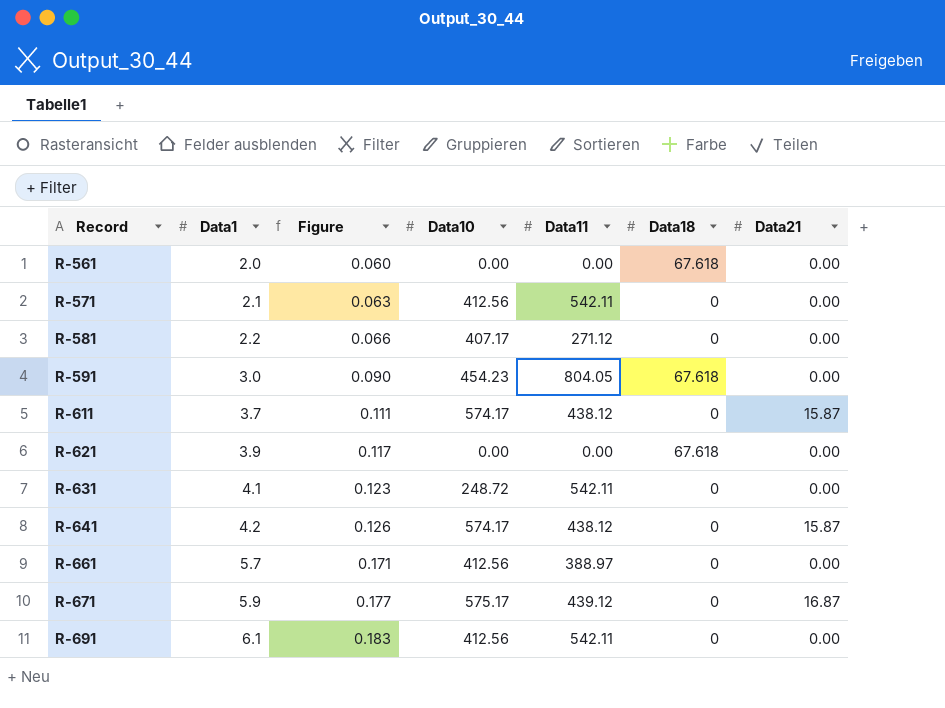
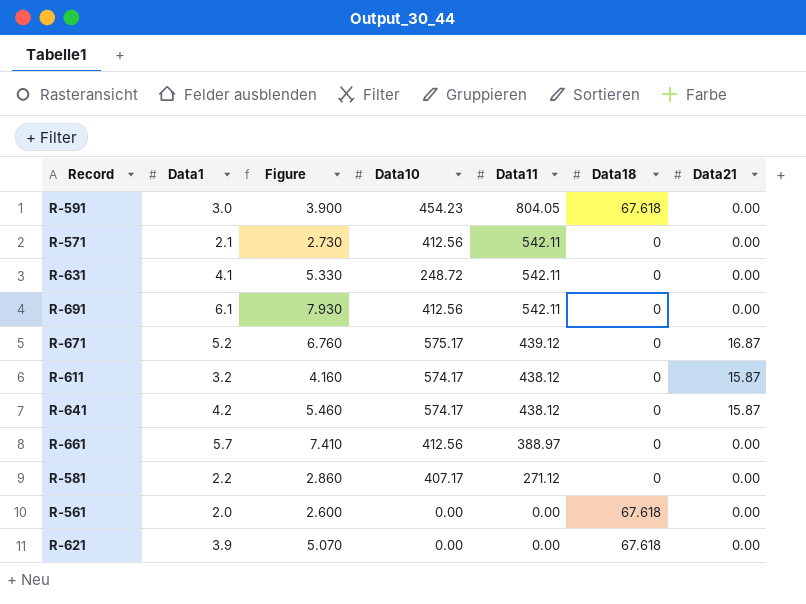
row order: Record ascending -> Data11 descending
column Figure | formula: [Data1] * 0.03 -> [Data1] * 1.3
R-671 | Data1: 5.9 -> 5.2
R-611 | Data1: 3.7 -> 3.2

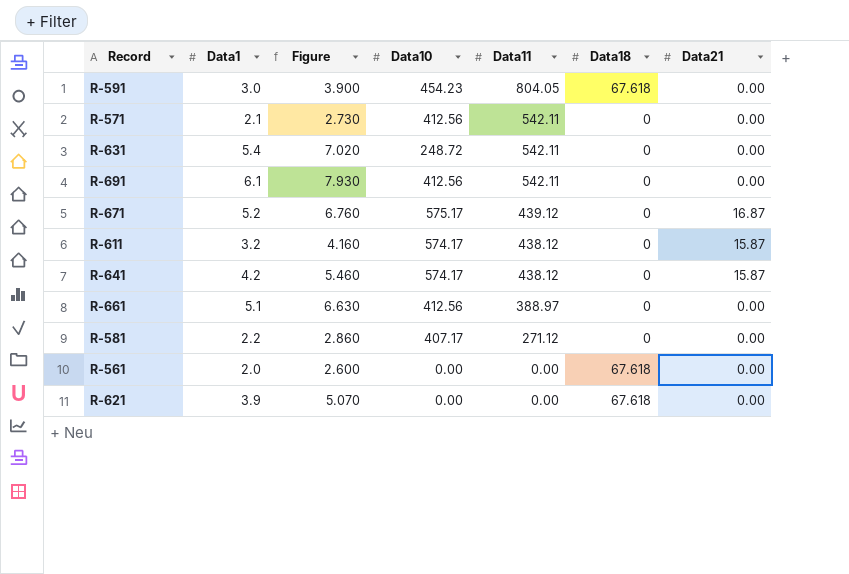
R-631 | Data1: 4.1 -> 5.4
R-631 | Figure: 5.330 -> 7.020
R-661 | Data1: 5.7 -> 5.1
R-661 | Figure: 7.410 -> 6.630

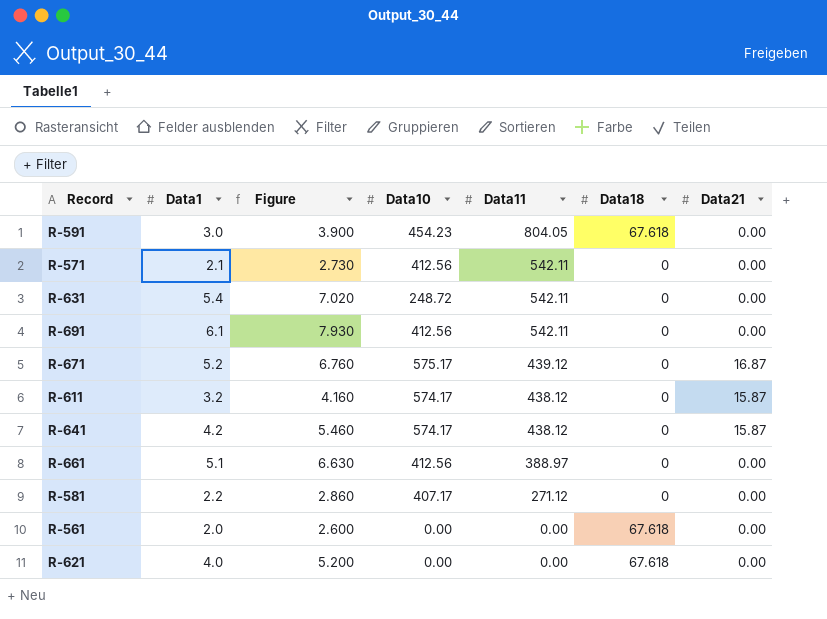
R-621 | Data1: 3.9 -> 4.0
R-621 | Figure: 5.070 -> 5.200

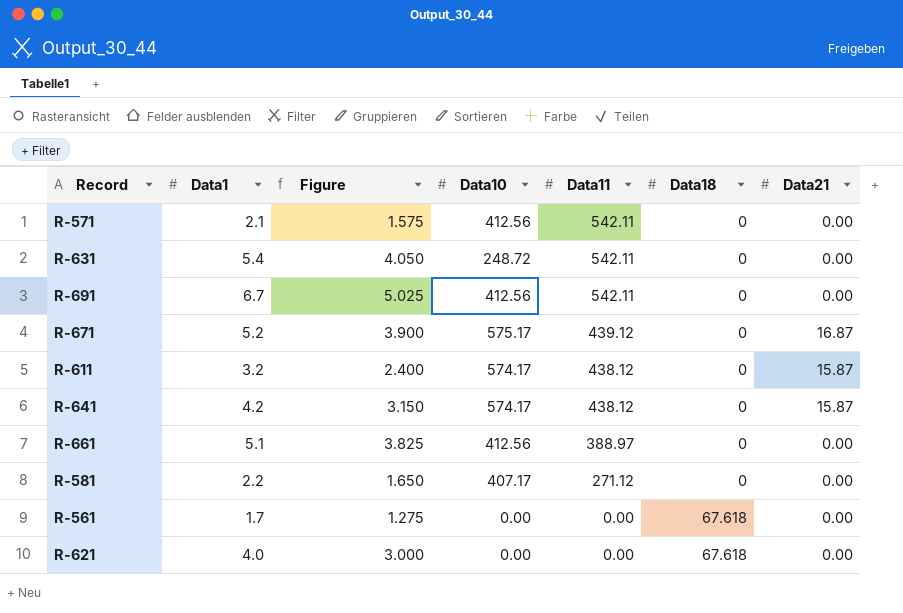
column Figure | formula: [Data1] * 1.3 -> [Data1] * 0.75
row R-591: 3.0 | 3.900 | 454.23 | 804.05 | 67.618 | 0.00 -> none
R-691 | Data1: 6.1 -> 6.7
R-561 | Data1: 2.0 -> 1.7

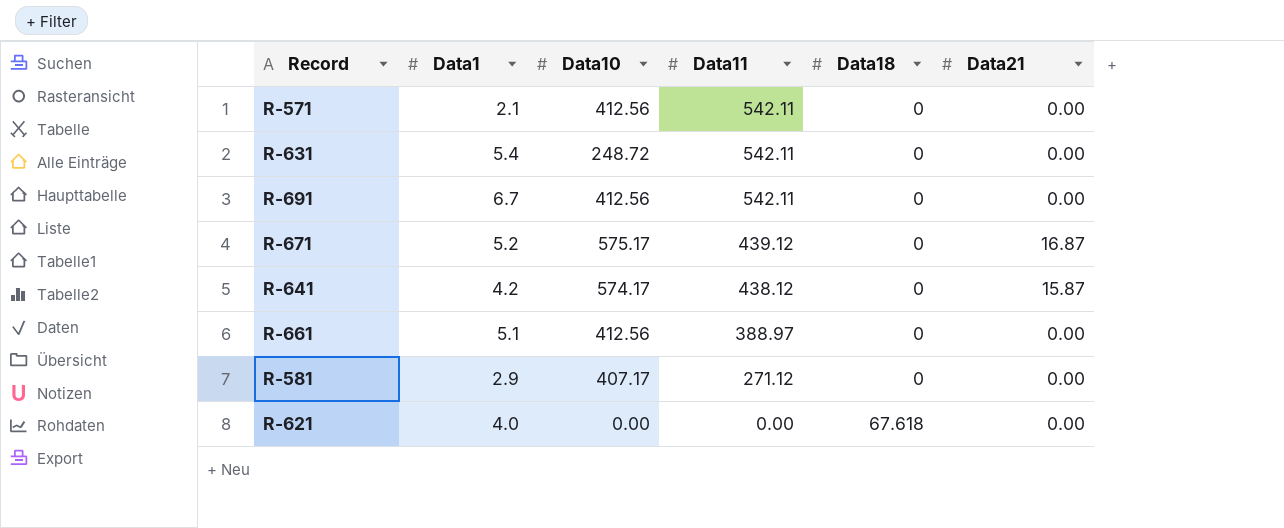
column Figure | formula: [Data1] * 0.75 -> none
row R-611: 3.2 | 2.400 | 574.17 | 438.12 | 0 | 15.87 -> none
row R-561: 1.7 | 1.275 | 0.00 | 0.00 | 67.618 | 0.00 -> none
R-581 | Data1: 2.2 -> 2.9

